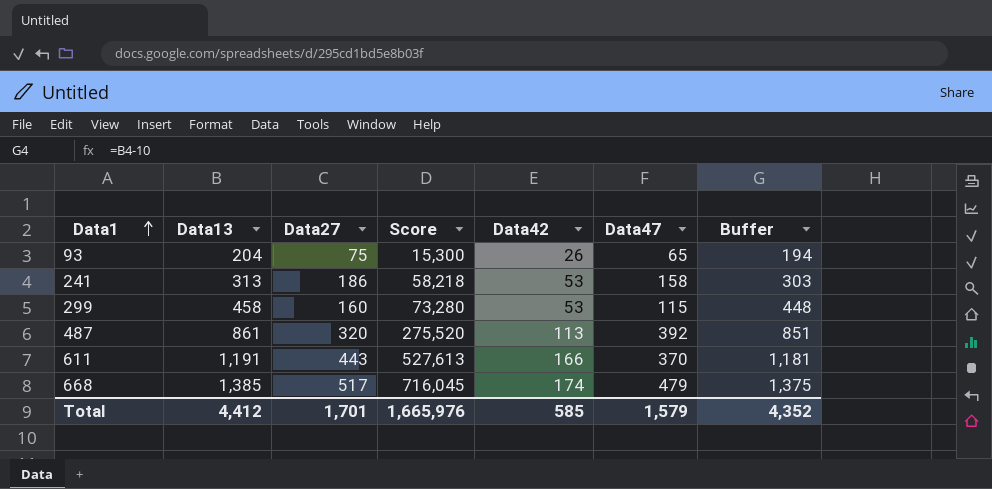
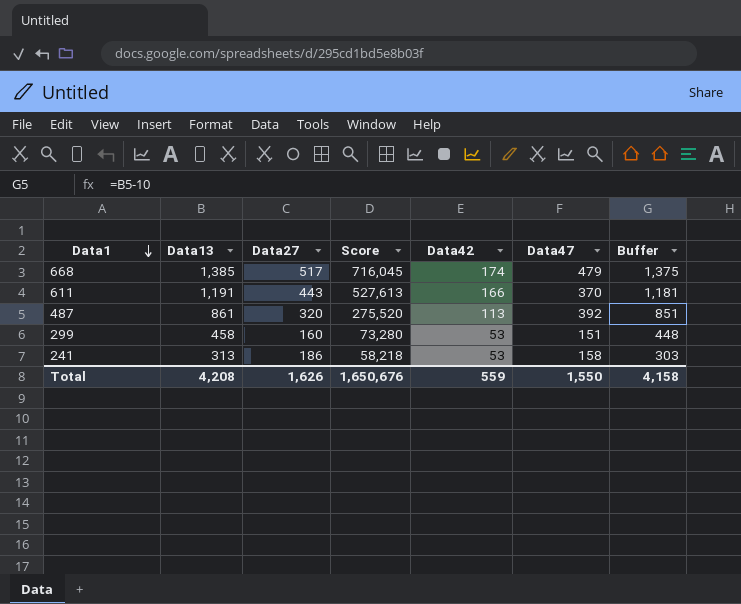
row order: Data1 ascending -> Data1 descending
row 93: 204 | 75 | 15,300 | 26 | 65 | 194 -> none
299 | Data47: 115 -> 151
Total | Data13: 4,412 -> 4,208
Total | Data27: 1,701 -> 1,626
Total | Score: 1,665,976 -> 1,650,676
Total | Data42: 585 -> 559
Total | Data47: 1,579 -> 1,550
Total | Buffer: 4,352 -> 4,158

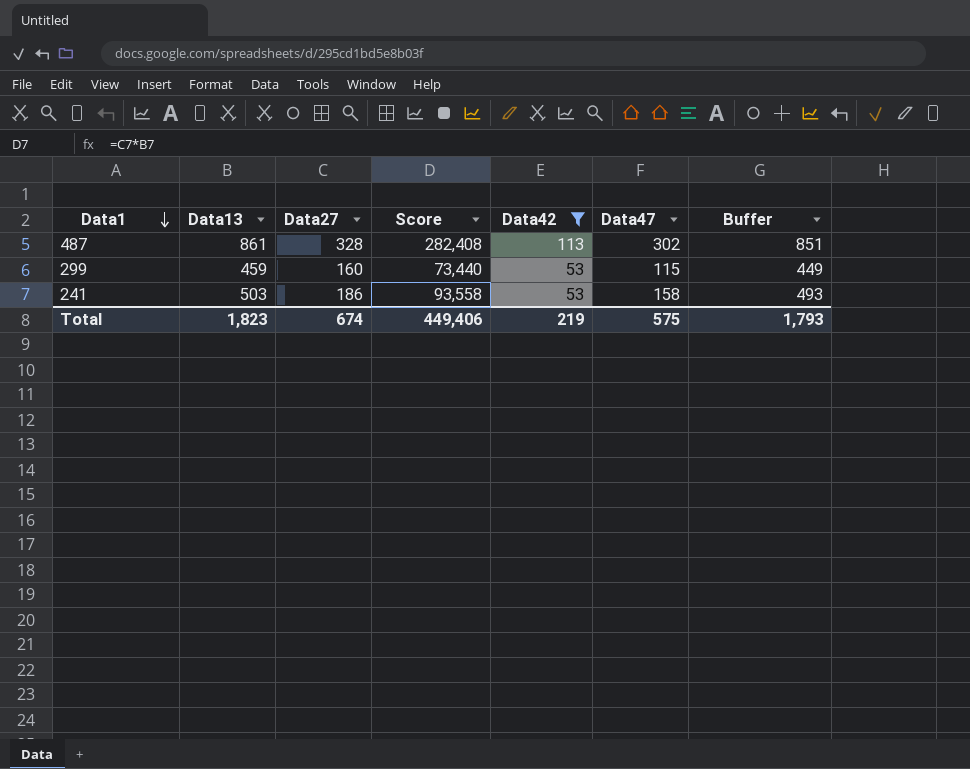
filter: none -> Data42 <= 113
487 | Data27: 320 -> 328
487 | Score: 275,520 -> 282,408
487 | Data47: 392 -> 302
299 | Data13: 458 -> 459
299 | Score: 73,280 -> 73,440
299 | Data47: 151 -> 115
299 | Buffer: 448 -> 449
241 | Data13: 313 -> 503
241 | Score: 58,218 -> 93,558
241 | Buffer: 303 -> 493
Total | Data13: 4,208 -> 1,823
Total | Data27: 1,626 -> 674
Total | Score: 1,650,676 -> 449,406
Total | Data42: 559 -> 219
Total | Data47: 1,550 -> 575
Total | Buffer: 4,158 -> 1,793

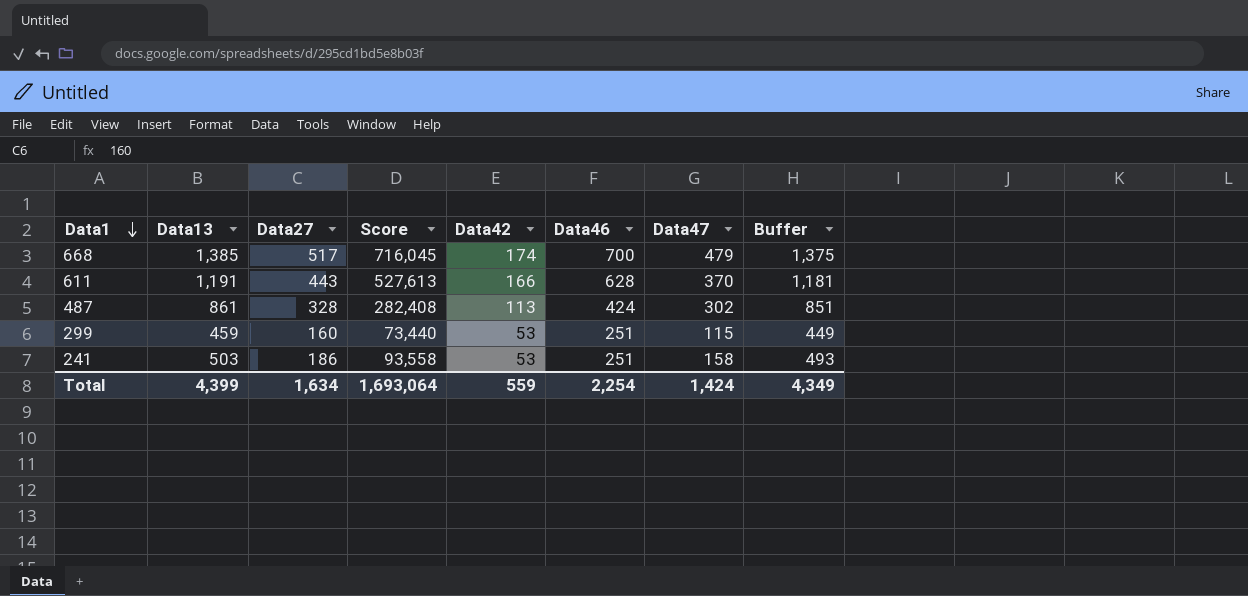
filter: Data42 <= 113 -> none
column Data46 | position: none -> 6
Total | Data13: 1,823 -> 4,399
Total | Data27: 674 -> 1,634
Total | Score: 449,406 -> 1,693,064
Total | Data42: 219 -> 559
Total | Data47: 575 -> 1,424
Total | Buffer: 1,793 -> 4,349

